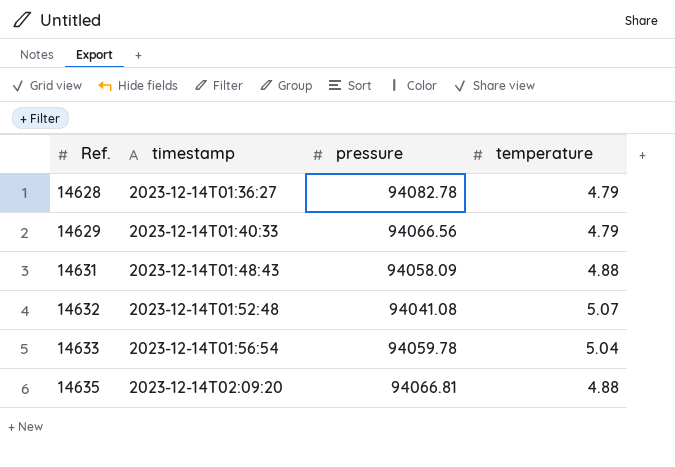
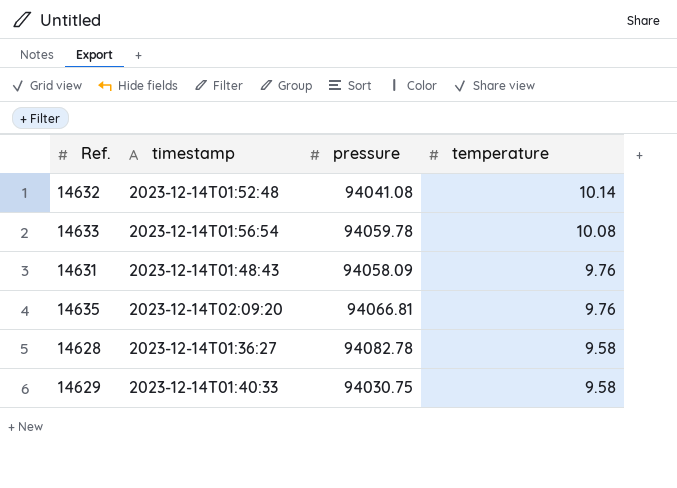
row order: Ref. ascending -> temperature descending
14632 | temperature: 5.07 -> 10.14
14633 | temperature: 5.04 -> 10.08
14631 | temperature: 4.88 -> 9.76
14635 | temperature: 4.88 -> 9.76
14628 | temperature: 4.79 -> 9.58
14629 | pressure: 94066.56 -> 94030.75
14629 | temperature: 4.79 -> 9.58

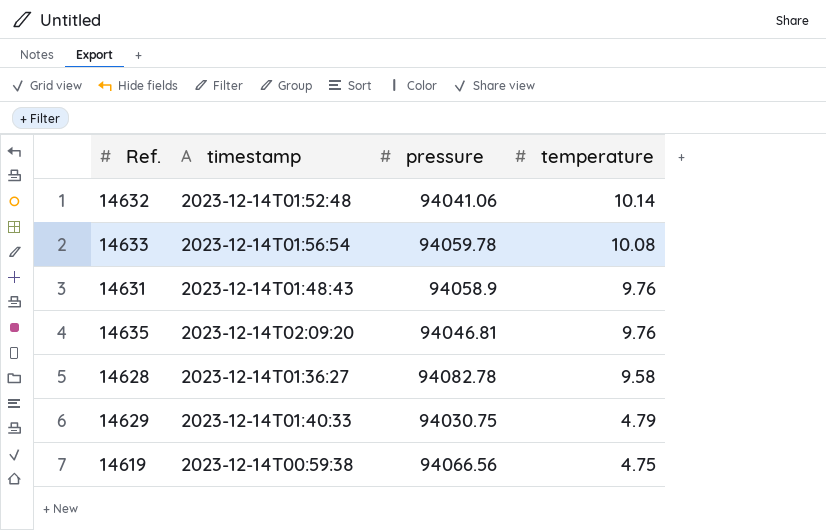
14632 | pressure: 94041.08 -> 94041.06
14631 | pressure: 94058.09 -> 94058.9
14635 | pressure: 94066.81 -> 94046.81
14629 | temperature: 9.58 -> 4.79
row 14619: none -> 2023-12-14T00:59:38 | 94066.56 | 4.75

